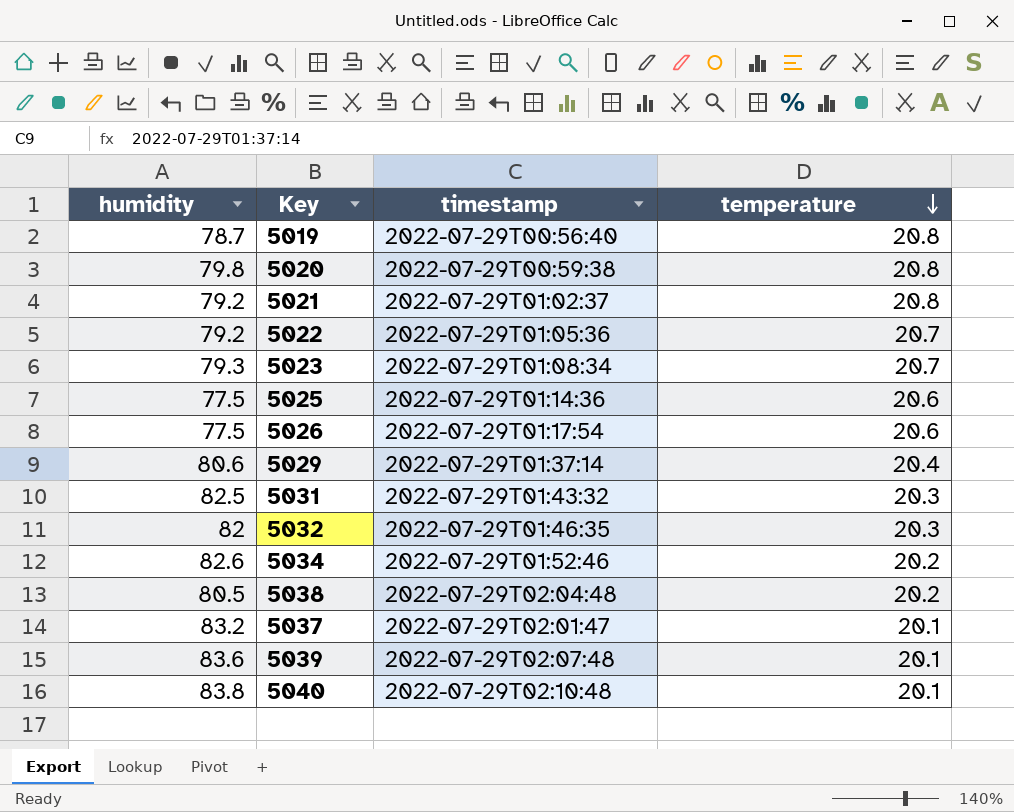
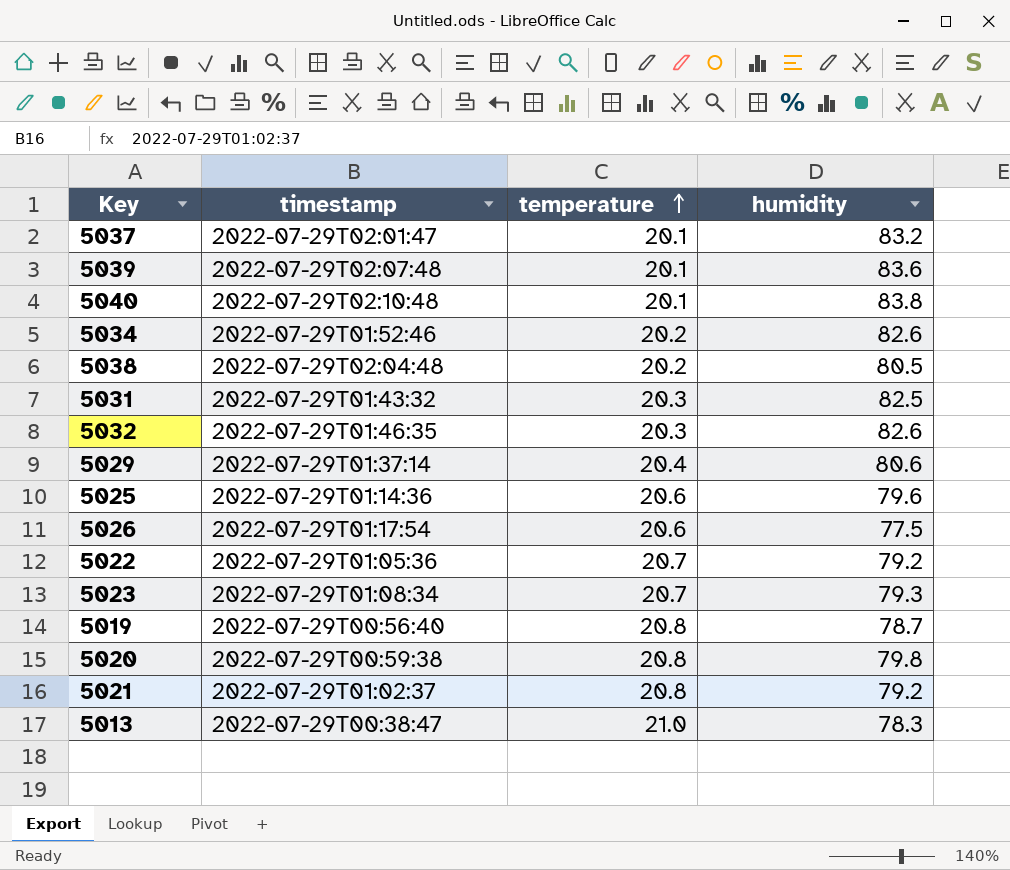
row order: temperature descending -> temperature ascending
column humidity | position: 1 -> 4
5032 | humidity: 82 -> 82.6
5025 | humidity: 77.5 -> 79.6
row 5013: none -> 2022-07-29T00:38:47 | 21.0 | 78.3

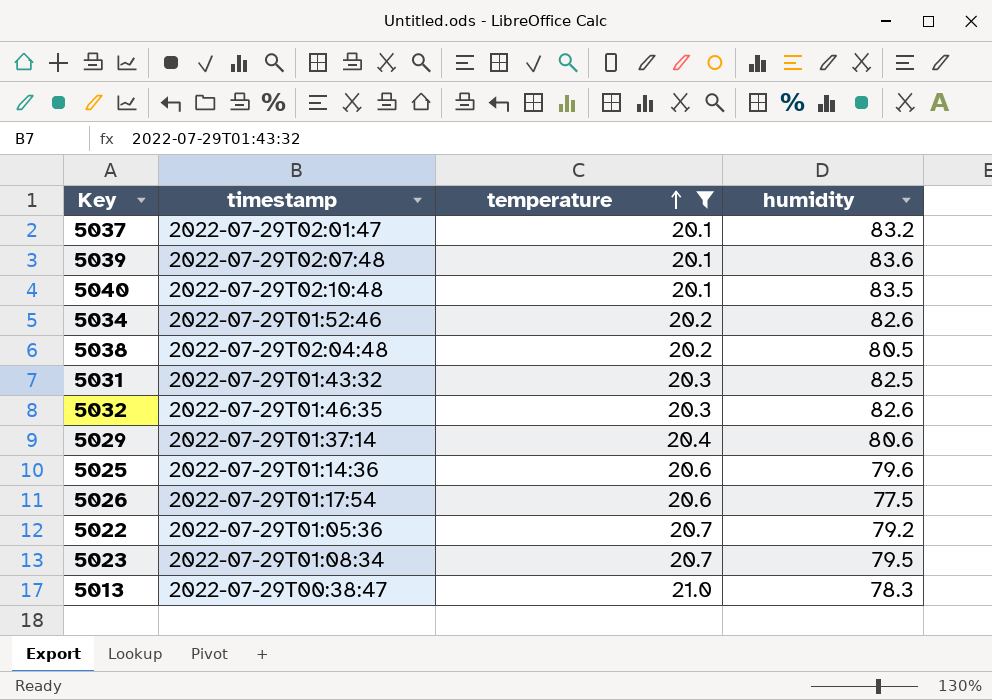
filter: none -> temperature != 20.8
5040 | humidity: 83.8 -> 83.5
5023 | humidity: 79.3 -> 79.5

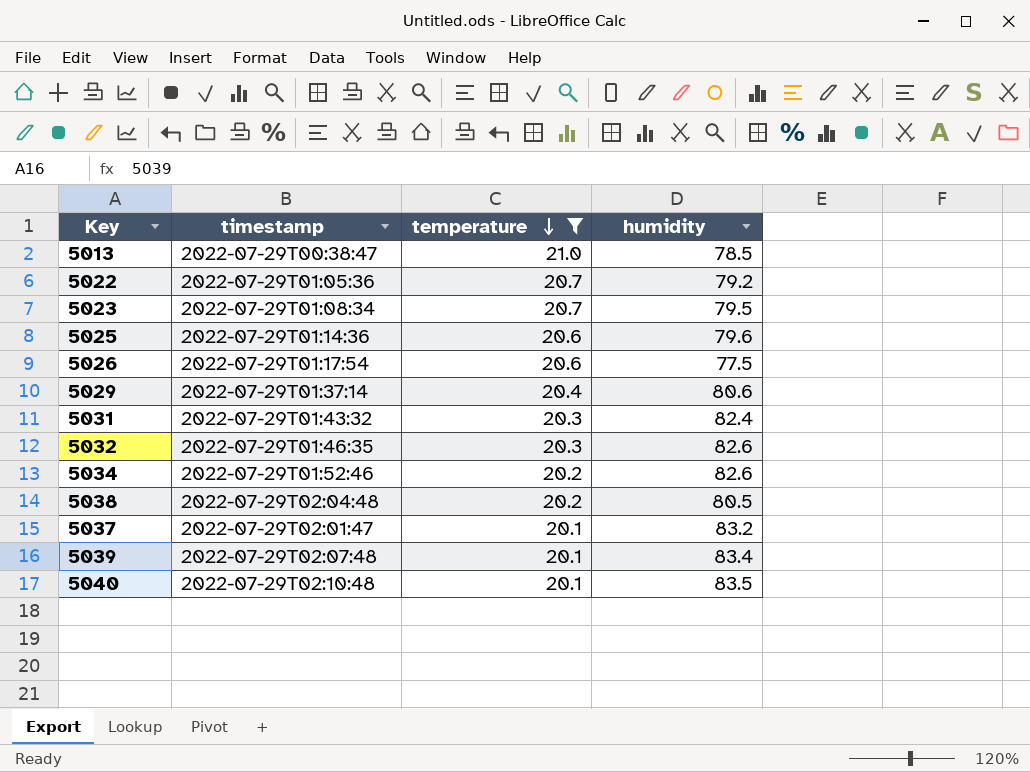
row order: temperature ascending -> temperature descending
5013 | humidity: 78.3 -> 78.5
5031 | humidity: 82.5 -> 82.4
5039 | humidity: 83.6 -> 83.4

